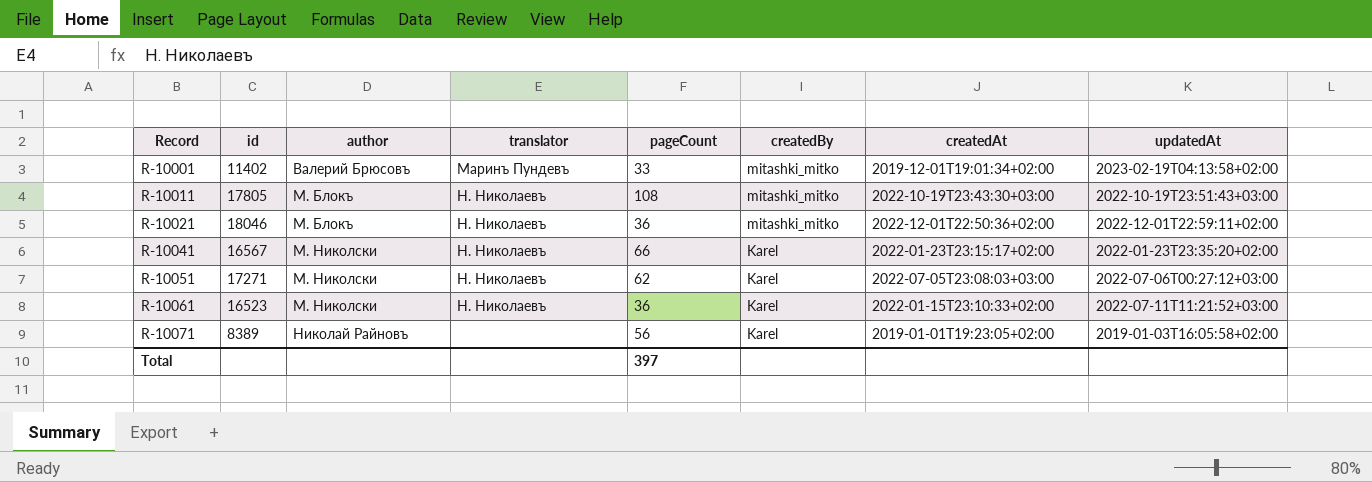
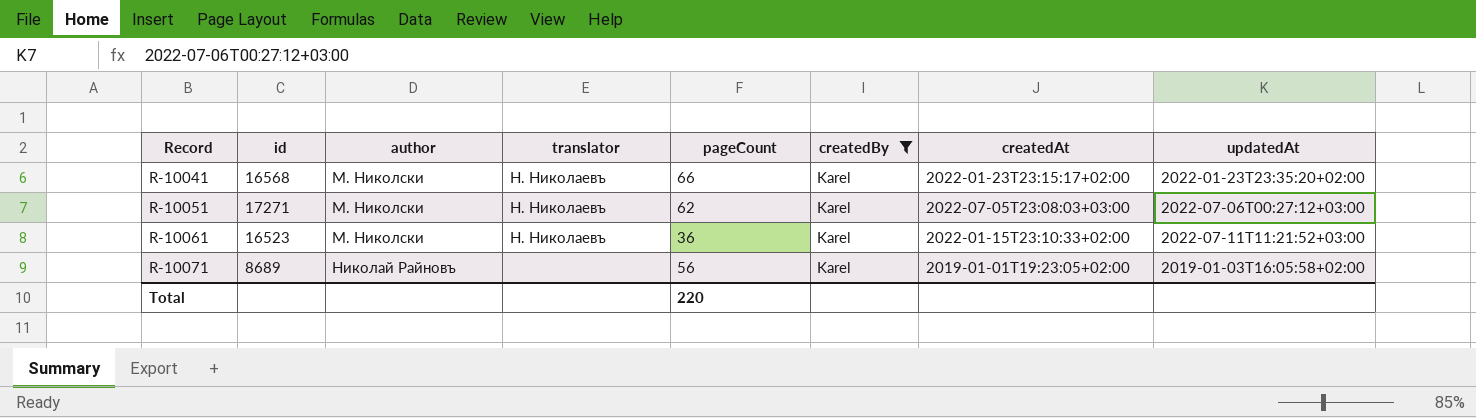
filter: none -> createdBy = Karel
R-10041 | id: 16567 -> 16568
R-10071 | id: 8389 -> 8689
Total | pageCount: 397 -> 220

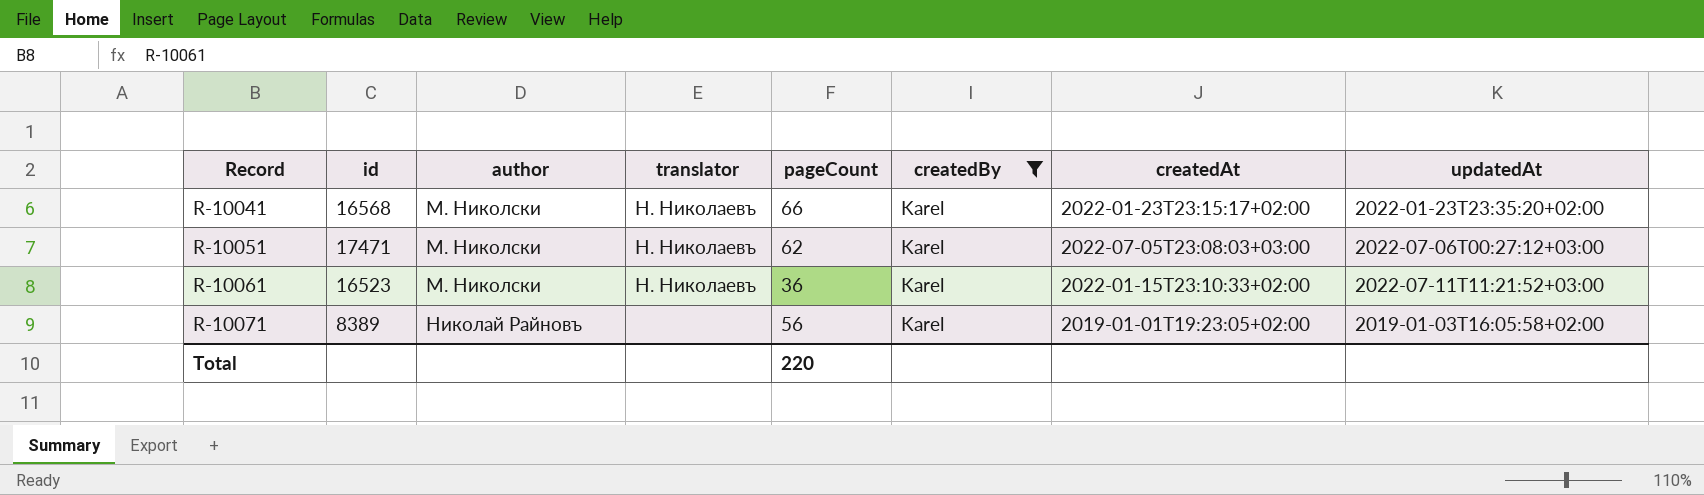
R-10051 | id: 17271 -> 17471
R-10071 | id: 8689 -> 8389

